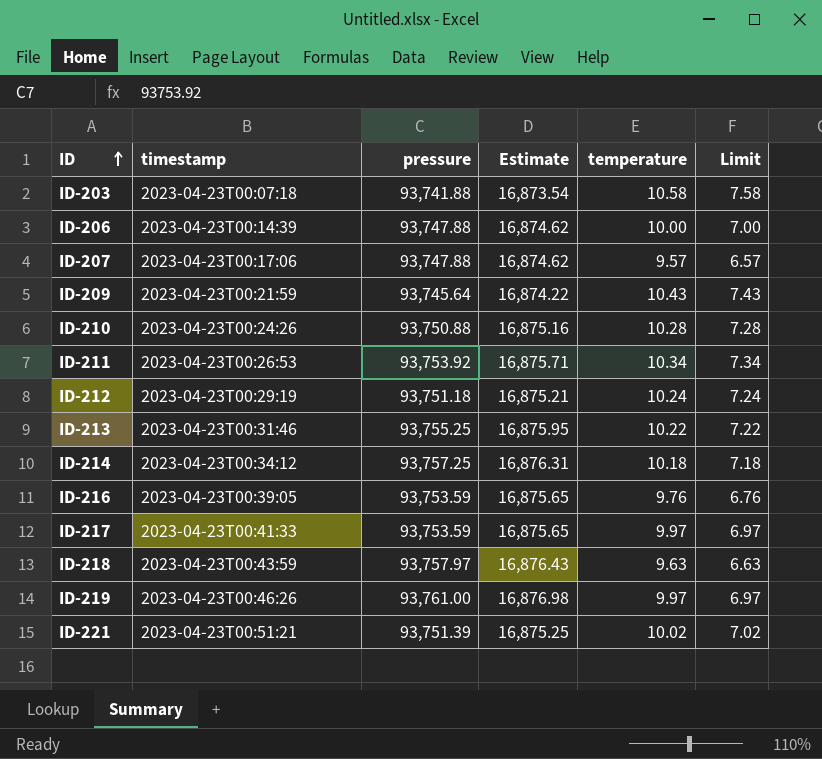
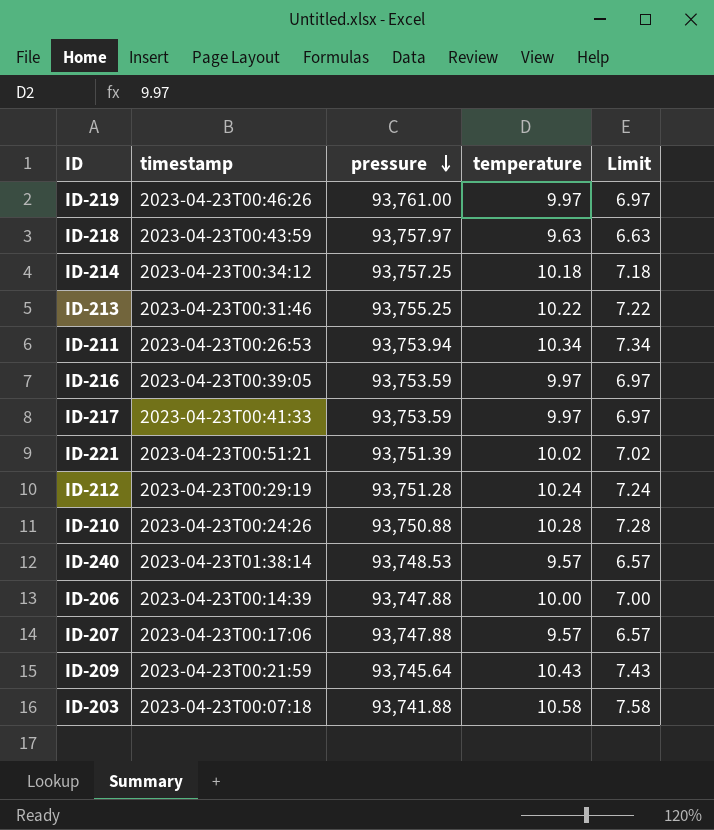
row order: ID ascending -> pressure descending
column Estimate | formula: [pressure] * 0.18 -> none
ID-211 | pressure: 93,753.92 -> 93,753.94
ID-216 | temperature: 9.76 -> 9.97
ID-216 | Limit: 6.76 -> 6.97
ID-212 | pressure: 93,751.18 -> 93,751.28
row ID-240: none -> 2023-04-23T01:38:14 | 93,748.53 | 9.57 | 6.57

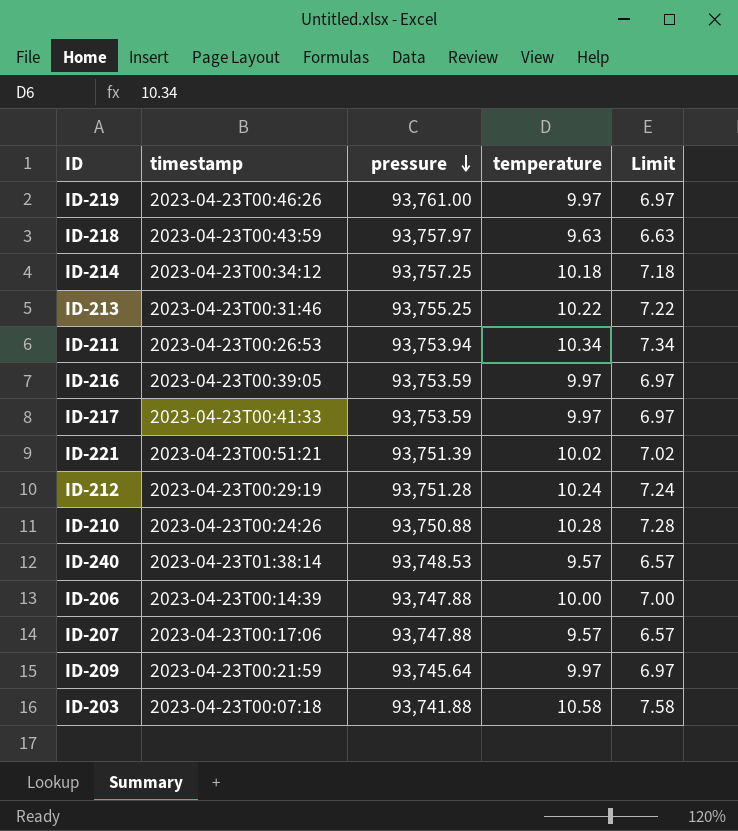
ID-209 | temperature: 10.43 -> 9.97
ID-209 | Limit: 7.43 -> 6.97

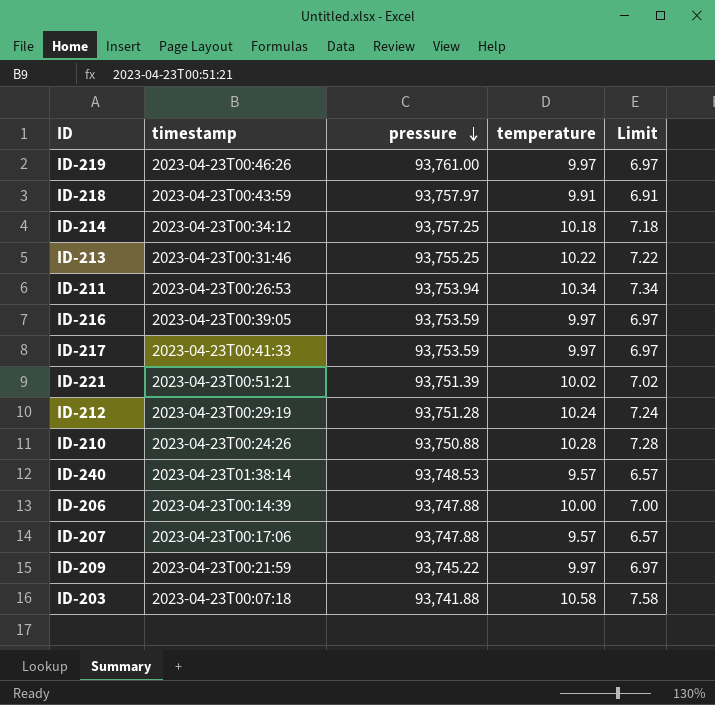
ID-218 | temperature: 9.63 -> 9.91
ID-218 | Limit: 6.63 -> 6.91
ID-209 | pressure: 93,745.64 -> 93,745.22

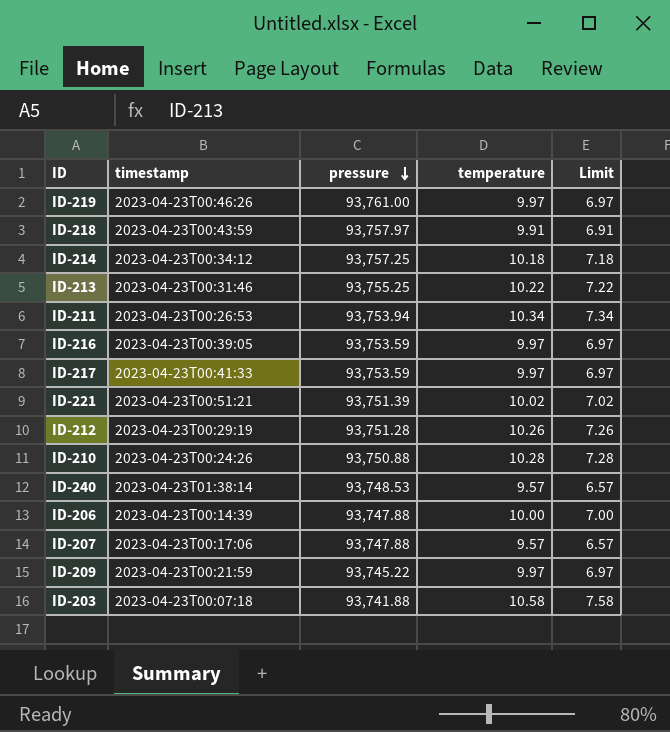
ID-212 | temperature: 10.24 -> 10.26
ID-212 | Limit: 7.24 -> 7.26

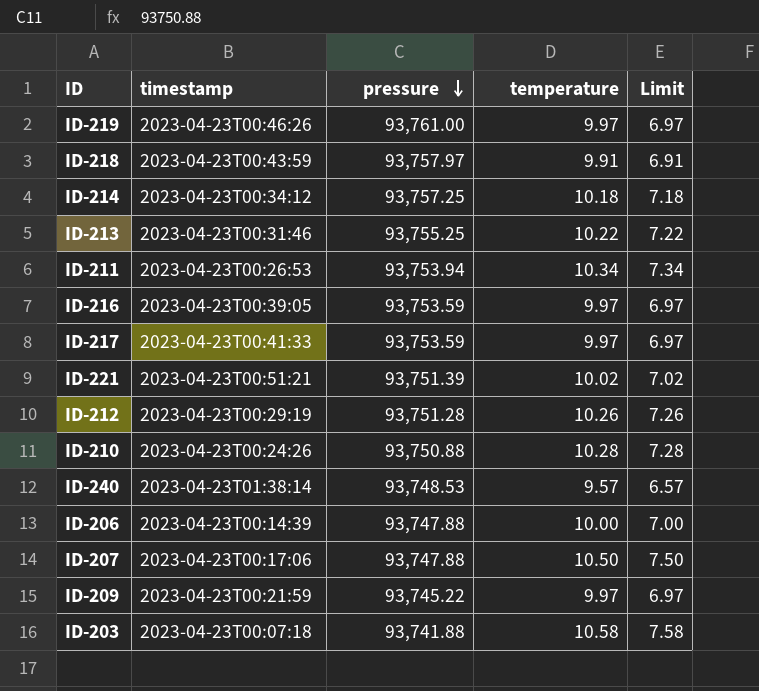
ID-207 | temperature: 9.57 -> 10.50
ID-207 | Limit: 6.57 -> 7.50

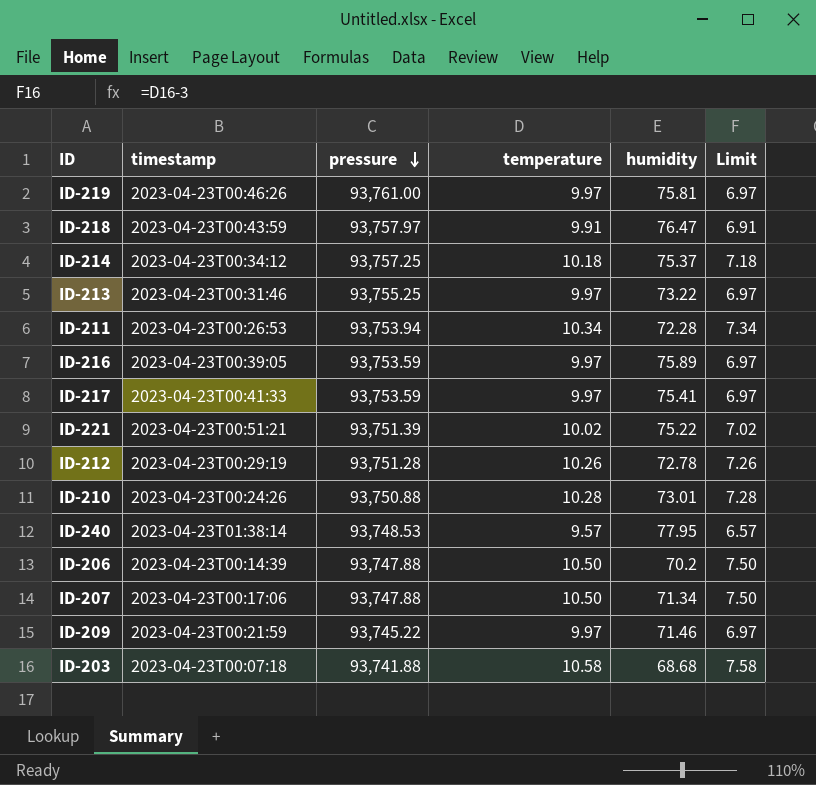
column humidity | position: none -> 5
ID-213 | temperature: 10.22 -> 9.97
ID-213 | Limit: 7.22 -> 6.97
ID-206 | temperature: 10.00 -> 10.50
ID-206 | Limit: 7.00 -> 7.50

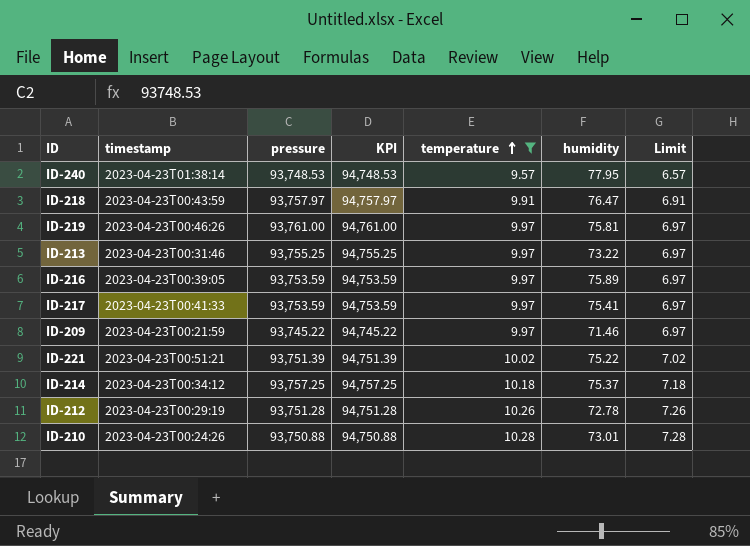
filter: none -> temperature <= 10.28
row order: pressure descending -> temperature ascending
column KPI | formula: none -> [pressure] + 1000

